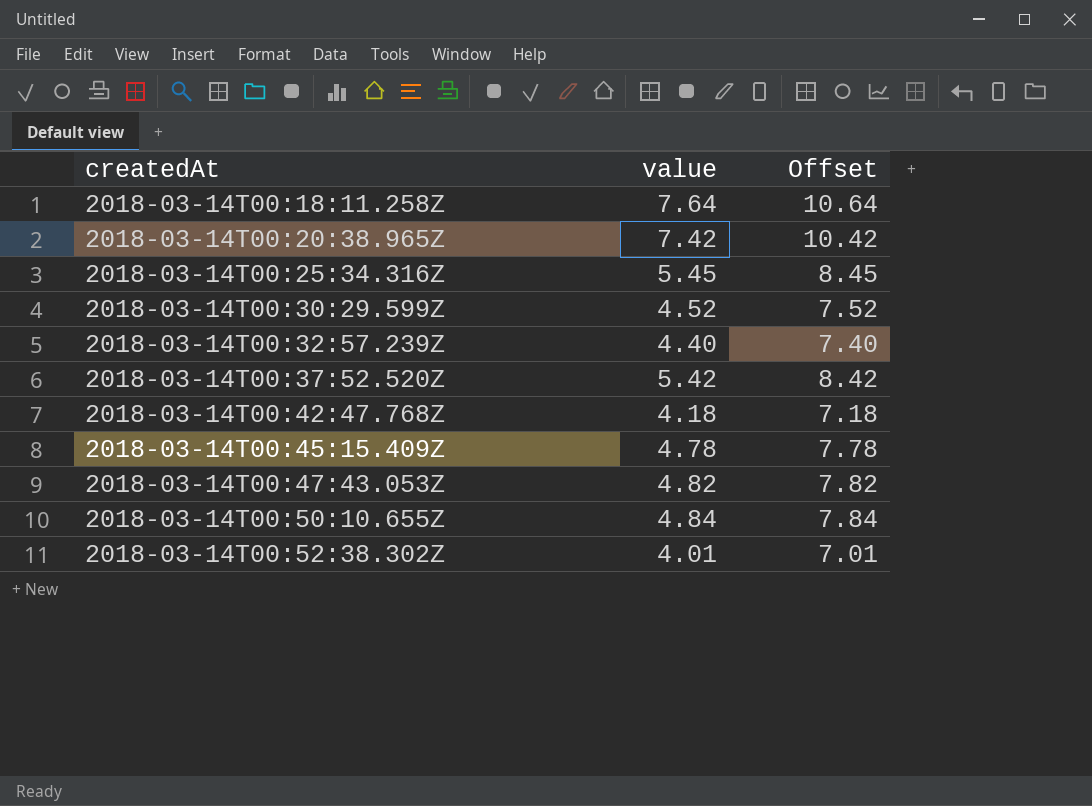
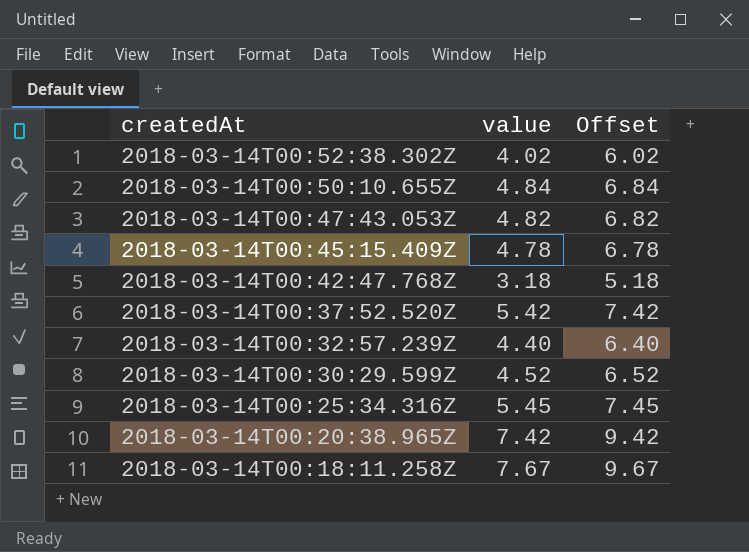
row order: createdAt ascending -> createdAt descending
column Offset | formula: [value] + 3 -> [value] + 2
2018-03-14T00:52:38.302Z | value: 4.01 -> 4.02
2018-03-14T00:42:47.768Z | value: 4.18 -> 3.18
2018-03-14T00:18:11.258Z | value: 7.64 -> 7.67

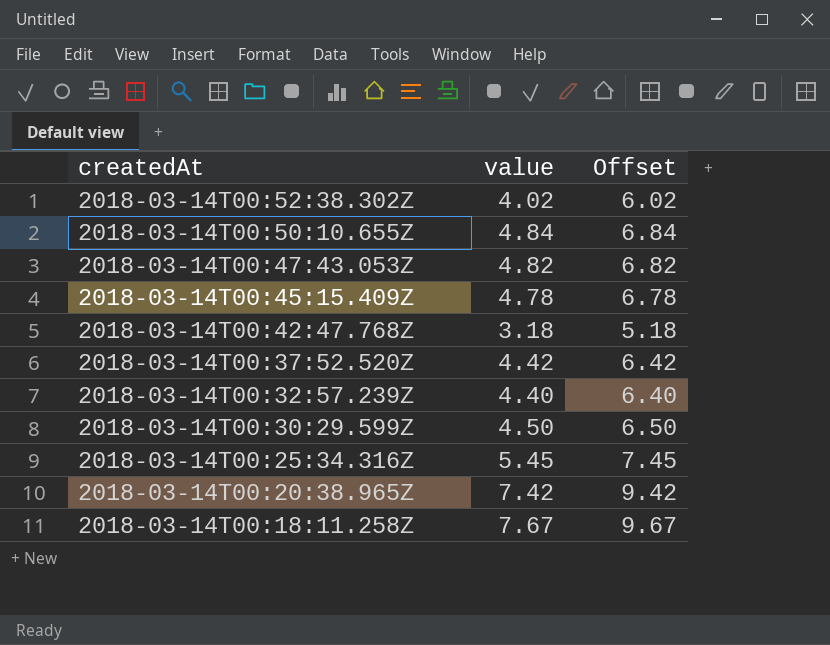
2018-03-14T00:37:52.520Z | value: 5.42 -> 4.42
2018-03-14T00:37:52.520Z | Offset: 7.42 -> 6.42
2018-03-14T00:30:29.599Z | value: 4.52 -> 4.50
2018-03-14T00:30:29.599Z | Offset: 6.52 -> 6.50

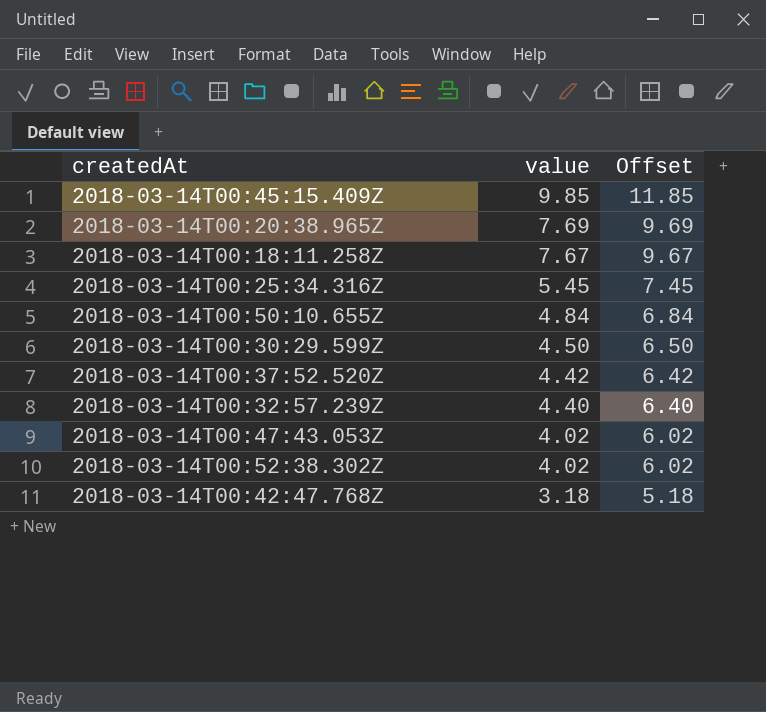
row order: createdAt descending -> value descending
2018-03-14T00:45:15.409Z | value: 4.78 -> 9.85
2018-03-14T00:45:15.409Z | Offset: 6.78 -> 11.85
2018-03-14T00:20:38.965Z | value: 7.42 -> 7.69
2018-03-14T00:20:38.965Z | Offset: 9.42 -> 9.69
2018-03-14T00:47:43.053Z | value: 4.82 -> 4.02
2018-03-14T00:47:43.053Z | Offset: 6.82 -> 6.02

